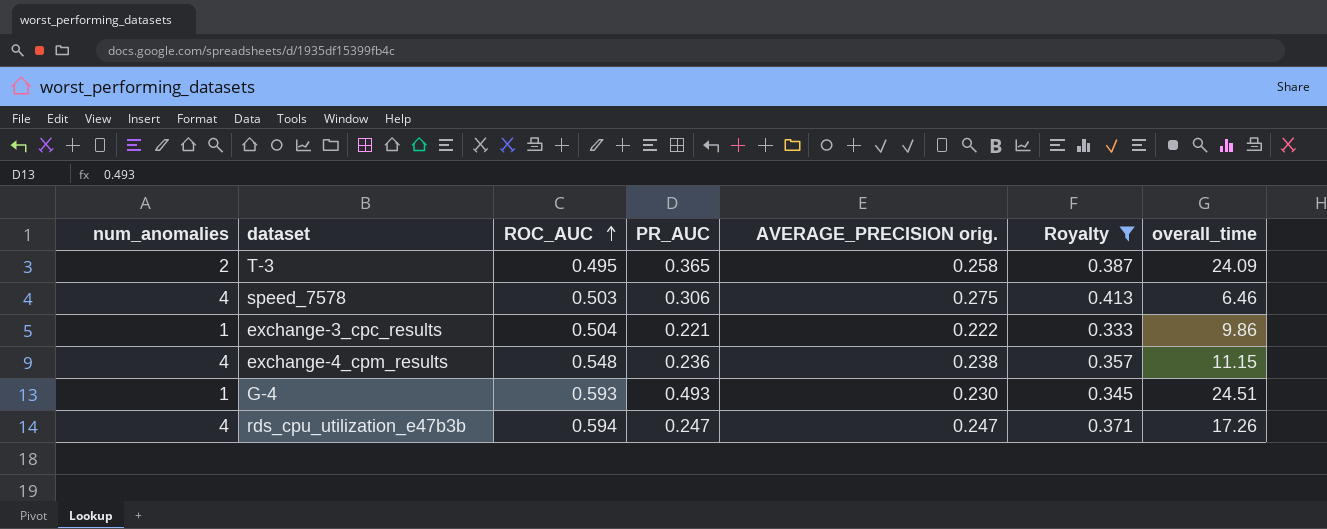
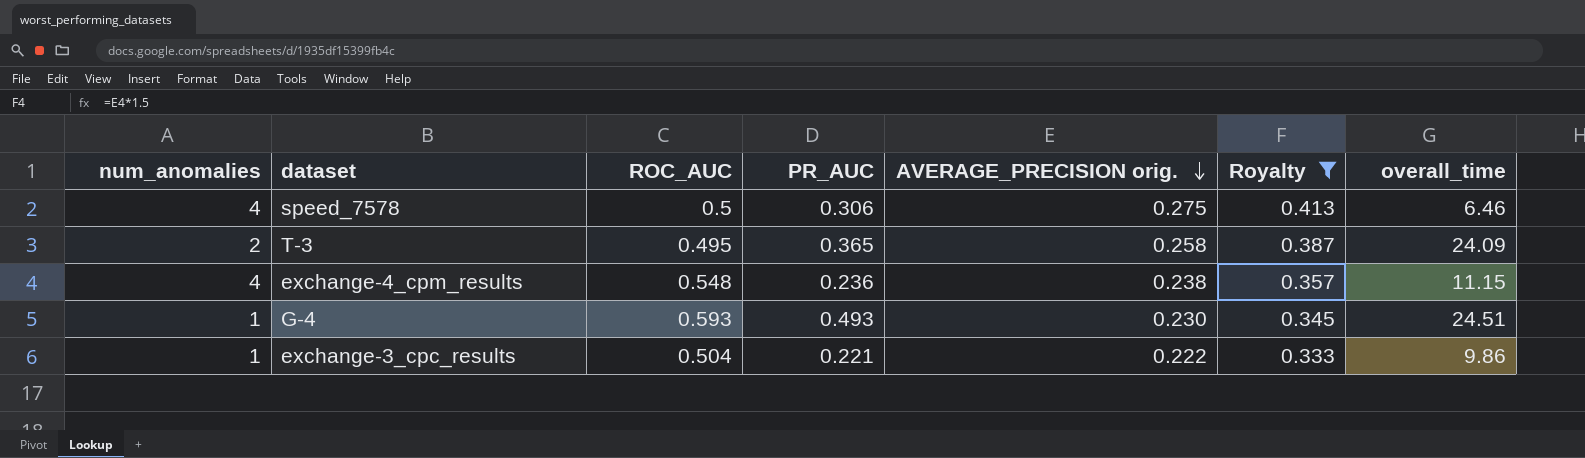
row order: ROC_AUC ascending -> AVERAGE_PRECISION orig. descending
row rds_cpu_utilization_e47b3b: 4 | 0.594 | 0.247 | 0.247 | 0.371 | 17.26 -> none
speed_7578 | ROC_AUC: 0.503 -> 0.5

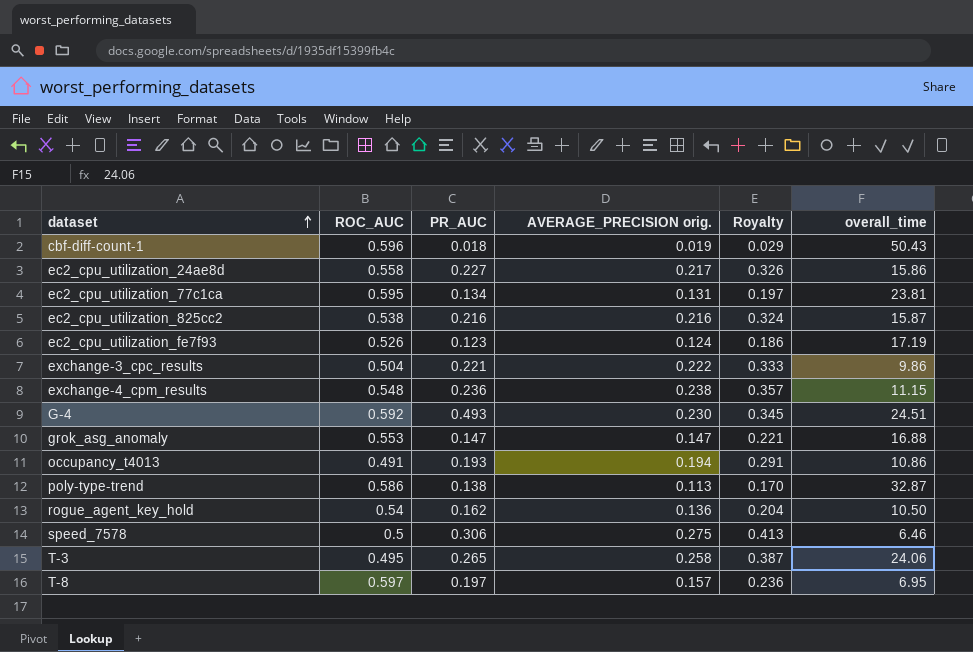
filter: Royalty >= 0.333 -> none
row order: AVERAGE_PRECISION orig. descending -> dataset ascending
column num_anomalies | position: 1 -> none
G-4 | ROC_AUC: 0.593 -> 0.592
T-3 | PR_AUC: 0.365 -> 0.265
T-3 | overall_time: 24.09 -> 24.06

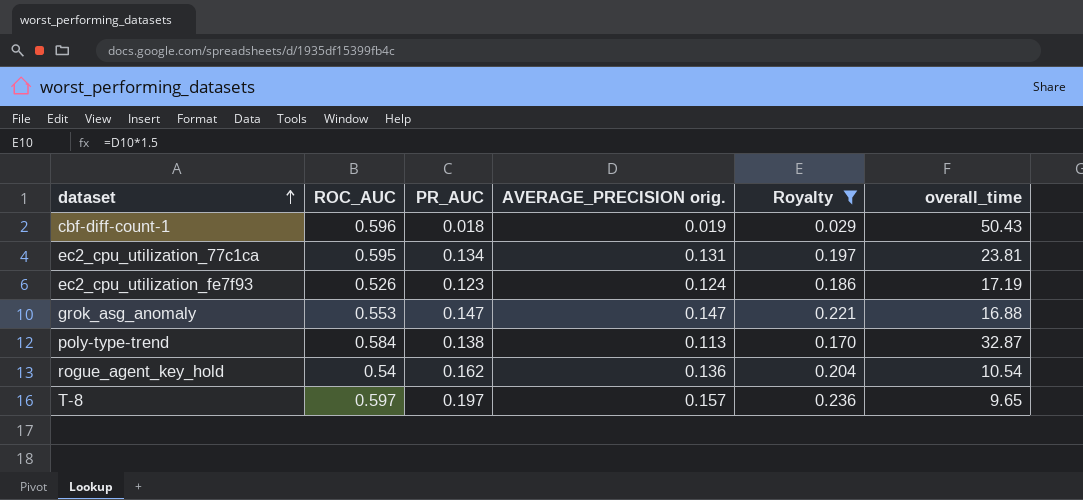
filter: none -> Royalty <= 0.236
poly-type-trend | ROC_AUC: 0.586 -> 0.584
rogue_agent_key_hold | overall_time: 10.50 -> 10.54
T-8 | overall_time: 6.95 -> 9.65

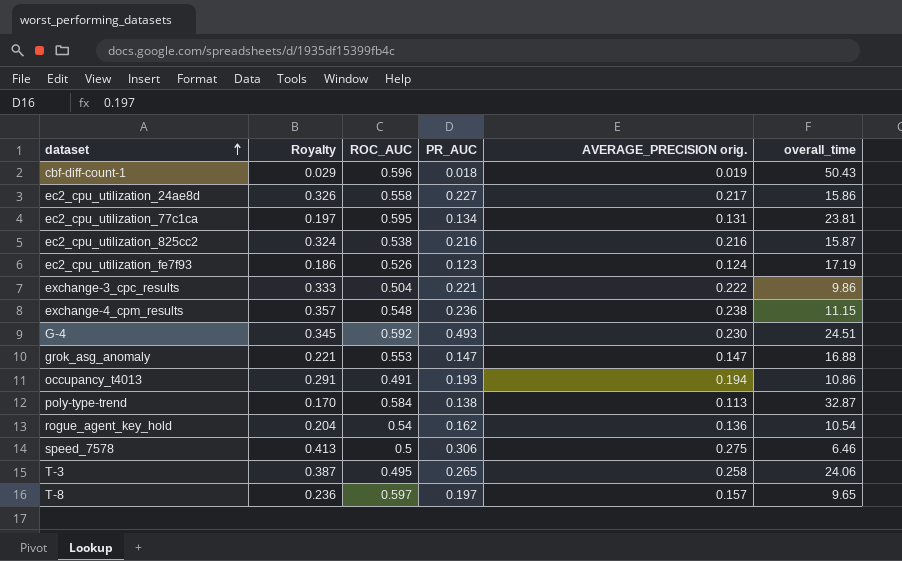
filter: Royalty <= 0.236 -> none
column Royalty | position: 5 -> 2

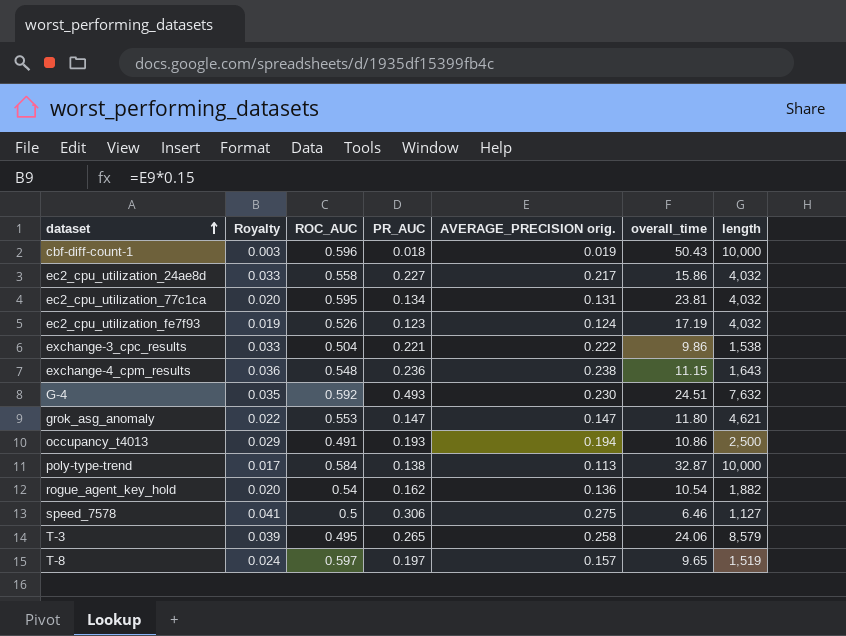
column Royalty | formula: [AVERAGE_PRECISION orig.] * 1.5 -> [AVERAGE_PRECISION orig.] * 0.15
column length | position: none -> 7
row ec2_cpu_utilization_825cc2: 0.324 | 0.538 | 0.216 | 0.216 | 15.87 -> none
grok_asg_anomaly | overall_time: 16.88 -> 11.80

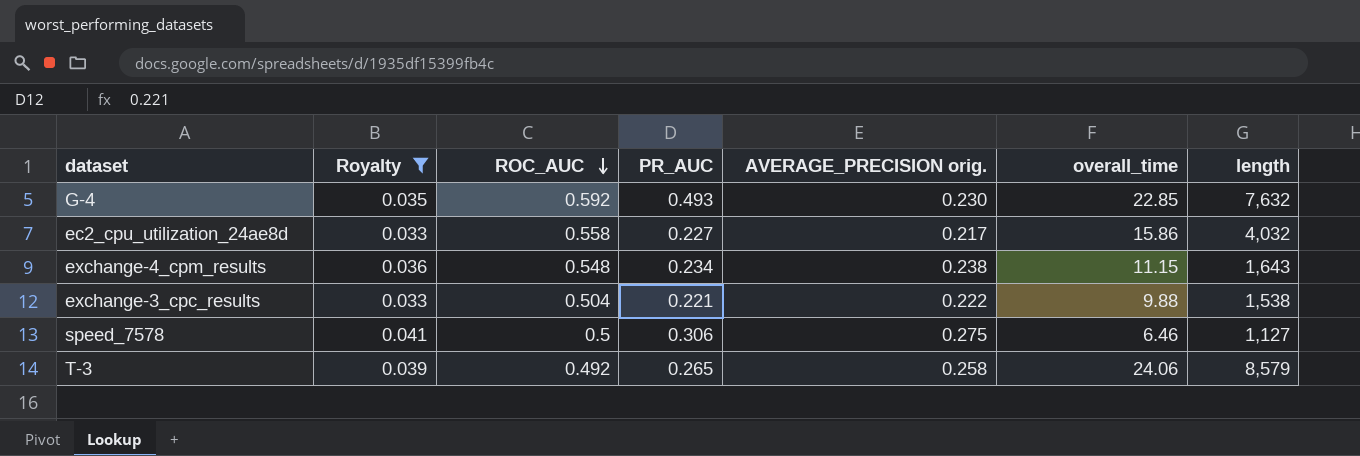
filter: none -> Royalty >= 0.033
row order: dataset ascending -> ROC_AUC descending
G-4 | overall_time: 24.51 -> 22.85
exchange-4_cpm_results | PR_AUC: 0.236 -> 0.234
exchange-3_cpc_results | overall_time: 9.86 -> 9.88
T-3 | ROC_AUC: 0.495 -> 0.492

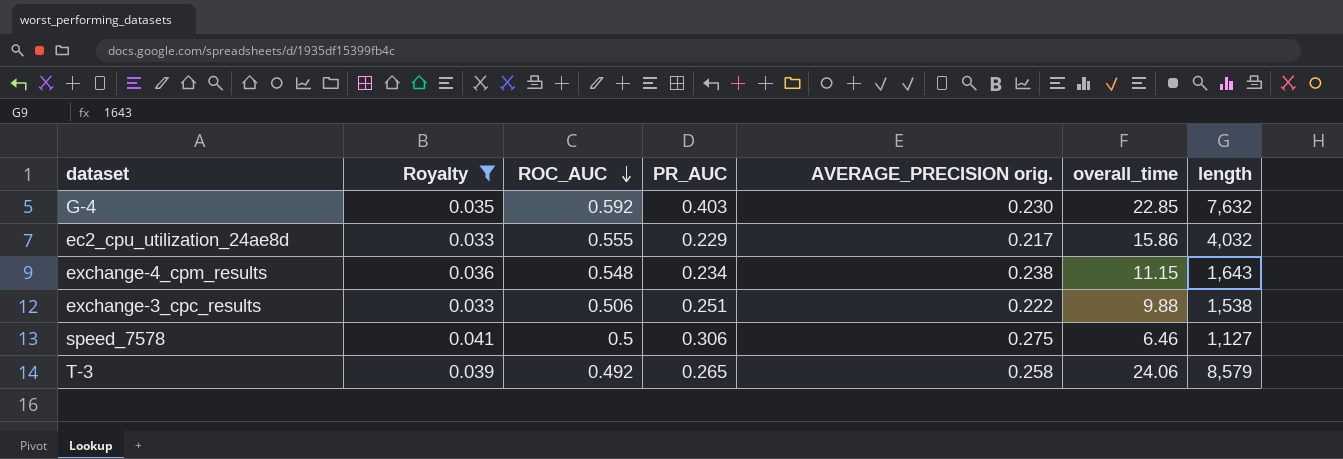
G-4 | PR_AUC: 0.493 -> 0.403
ec2_cpu_utilization_24ae8d | ROC_AUC: 0.558 -> 0.555
ec2_cpu_utilization_24ae8d | PR_AUC: 0.227 -> 0.229
exchange-3_cpc_results | ROC_AUC: 0.504 -> 0.506
exchange-3_cpc_results | PR_AUC: 0.221 -> 0.251

